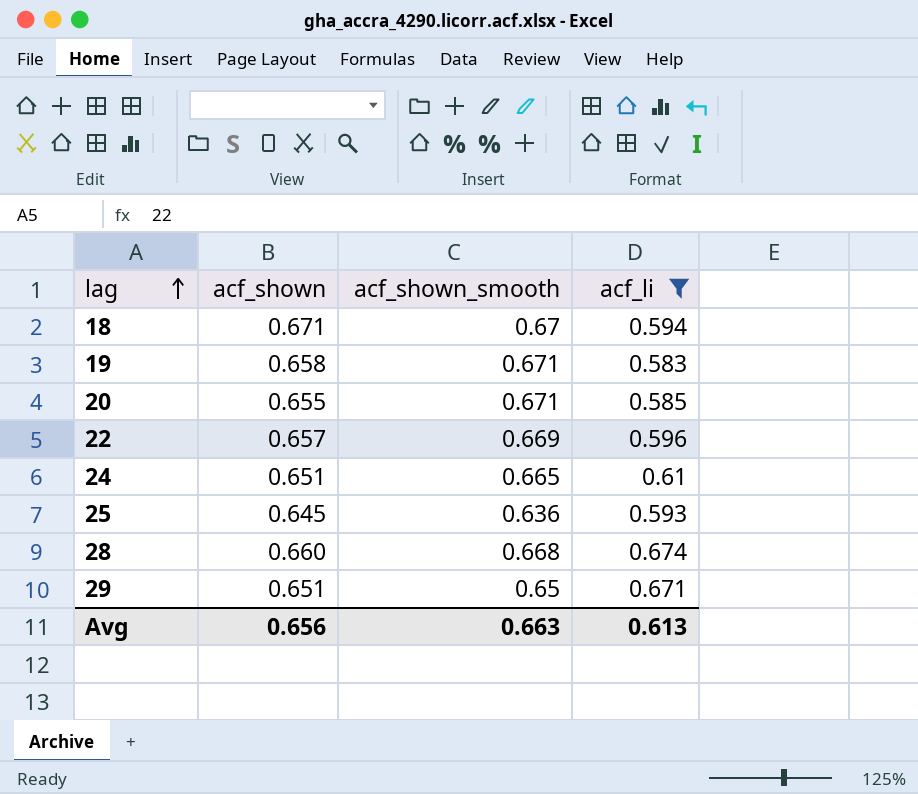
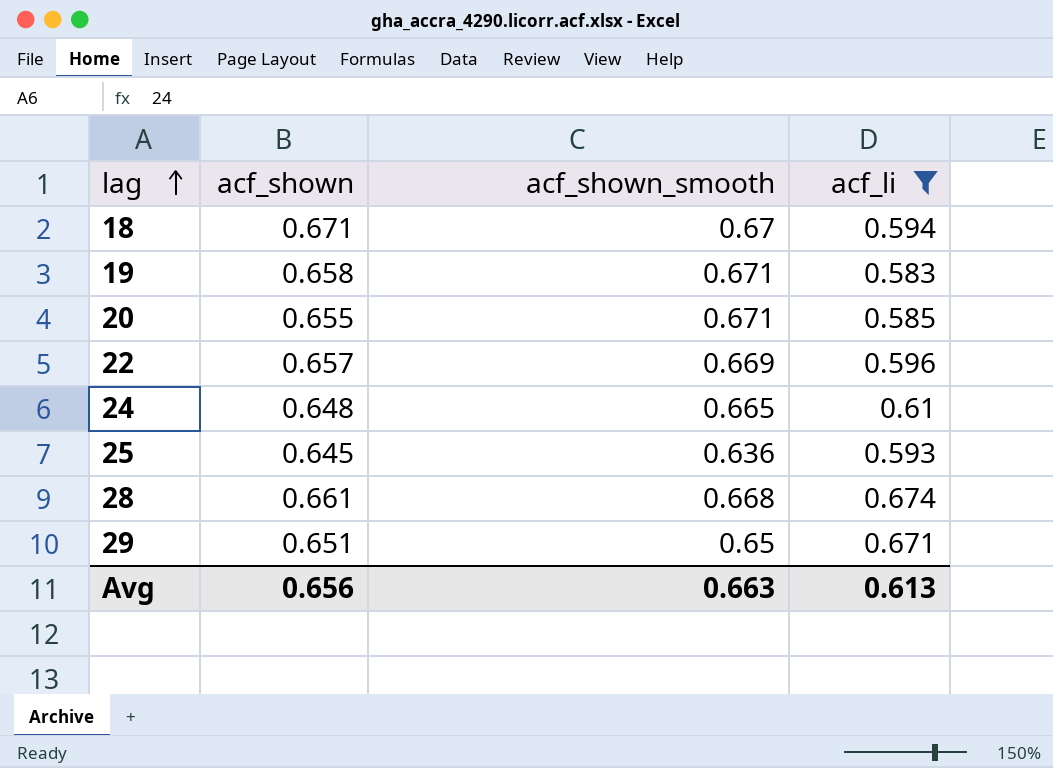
24 | acf_shown: 0.651 -> 0.648
28 | acf_shown: 0.660 -> 0.661

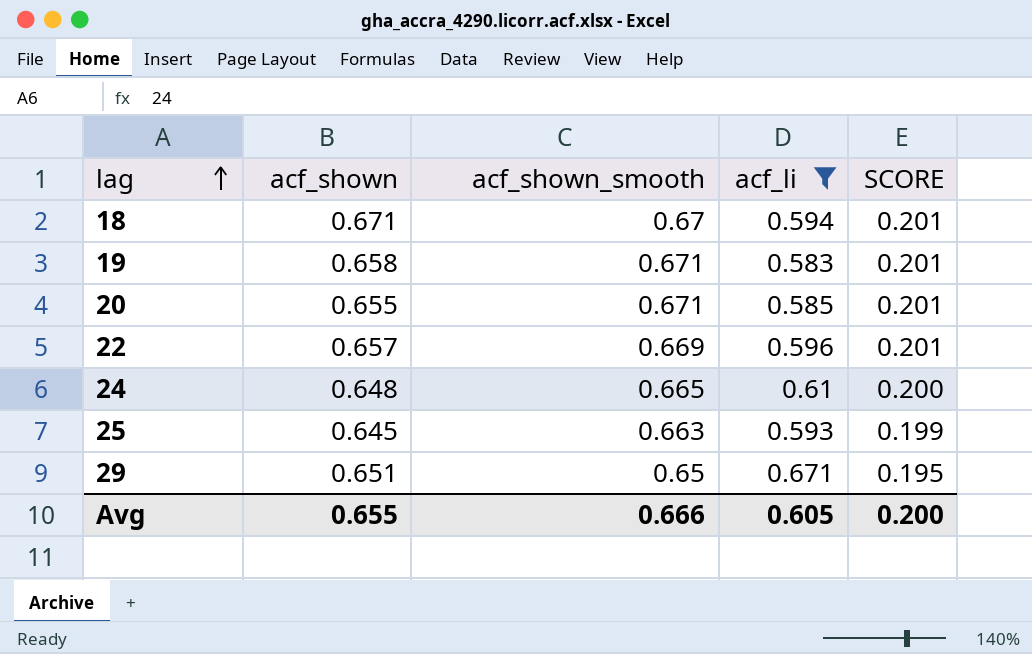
column SCORE | formula: none -> [acf_shown_smooth] * 0.3
row 28: 0.661 | 0.668 | 0.674 -> none
25 | acf_shown_smooth: 0.636 -> 0.663
Avg | acf_shown: 0.656 -> 0.655
Avg | acf_shown_smooth: 0.663 -> 0.666
Avg | acf_li: 0.613 -> 0.605

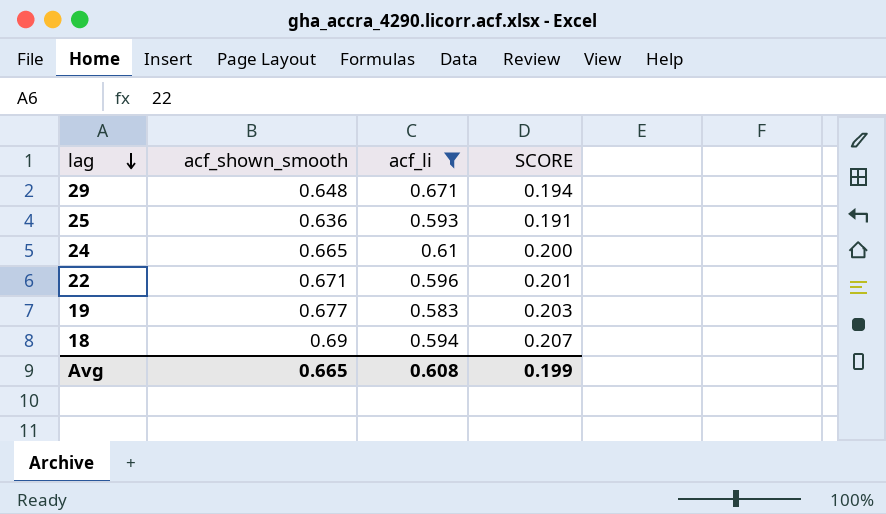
row order: lag ascending -> lag descending
column acf_shown | position: 2 -> none
row 20: 0.655 | 0.671 | 0.585 | 0.201 -> none
29 | acf_shown_smooth: 0.65 -> 0.648
29 | SCORE: 0.195 -> 0.194
25 | acf_shown_smooth: 0.663 -> 0.636
25 | SCORE: 0.199 -> 0.191
22 | acf_shown_smooth: 0.669 -> 0.671
19 | acf_shown_smooth: 0.671 -> 0.677
19 | SCORE: 0.201 -> 0.203
18 | acf_shown_smooth: 0.67 -> 0.69
18 | SCORE: 0.201 -> 0.207
Avg | acf_shown_smooth: 0.666 -> 0.665
Avg | acf_li: 0.605 -> 0.608
Avg | SCORE: 0.200 -> 0.199

